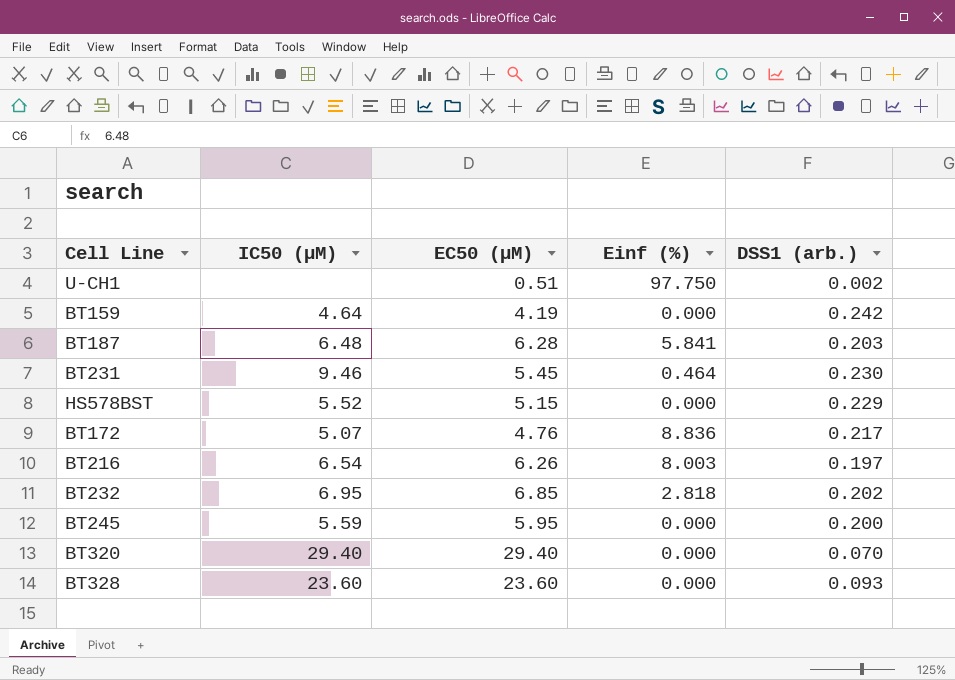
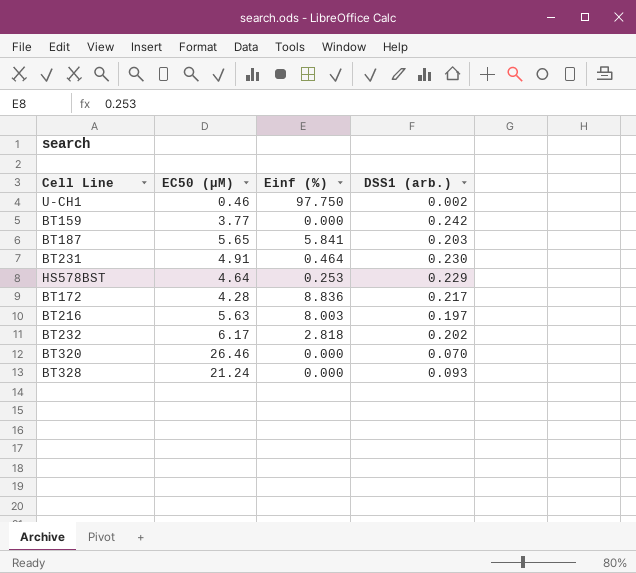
column IC50 (µM) | position: 2 -> none
row BT245: 5.59 | 5.95 | 0.000 | 0.200 -> none
U-CH1 | EC50 (µM): 0.51 -> 0.46
BT159 | EC50 (µM): 4.19 -> 3.77
BT187 | EC50 (µM): 6.28 -> 5.65
BT231 | EC50 (µM): 5.45 -> 4.91
HS578BST | EC50 (µM): 5.15 -> 4.64
HS578BST | Einf (%): 0.000 -> 0.253
BT172 | EC50 (µM): 4.76 -> 4.28
BT216 | EC50 (µM): 6.26 -> 5.63
BT232 | EC50 (µM): 6.85 -> 6.17
BT320 | EC50 (µM): 29.40 -> 26.46
BT328 | EC50 (µM): 23.60 -> 21.24

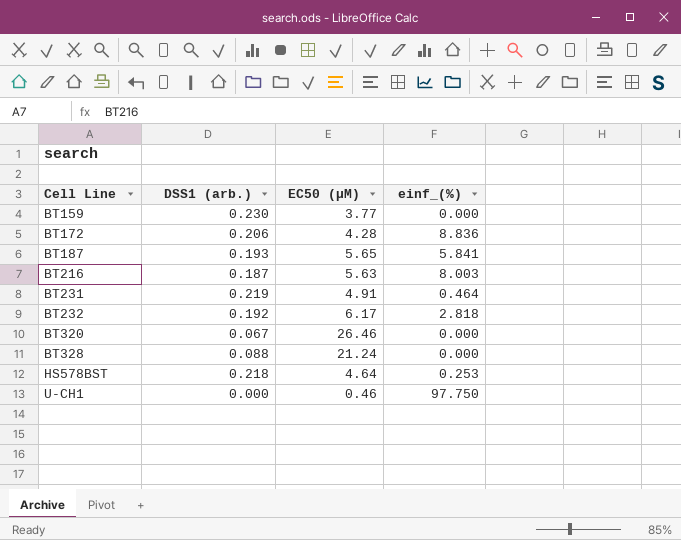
row order: none -> Cell Line ascending
column DSS1 (arb.) | position: 4 -> 2
column name: Einf (%) -> einf_(%)
BT159 | DSS1 (arb.): 0.242 -> 0.230
BT172 | DSS1 (arb.): 0.217 -> 0.206
BT187 | DSS1 (arb.): 0.203 -> 0.193
BT216 | DSS1 (arb.): 0.197 -> 0.187
BT231 | DSS1 (arb.): 0.230 -> 0.219
BT232 | DSS1 (arb.): 0.202 -> 0.192
BT320 | DSS1 (arb.): 0.070 -> 0.067
BT328 | DSS1 (arb.): 0.093 -> 0.088
HS578BST | DSS1 (arb.): 0.229 -> 0.218
U-CH1 | DSS1 (arb.): 0.002 -> 0.000

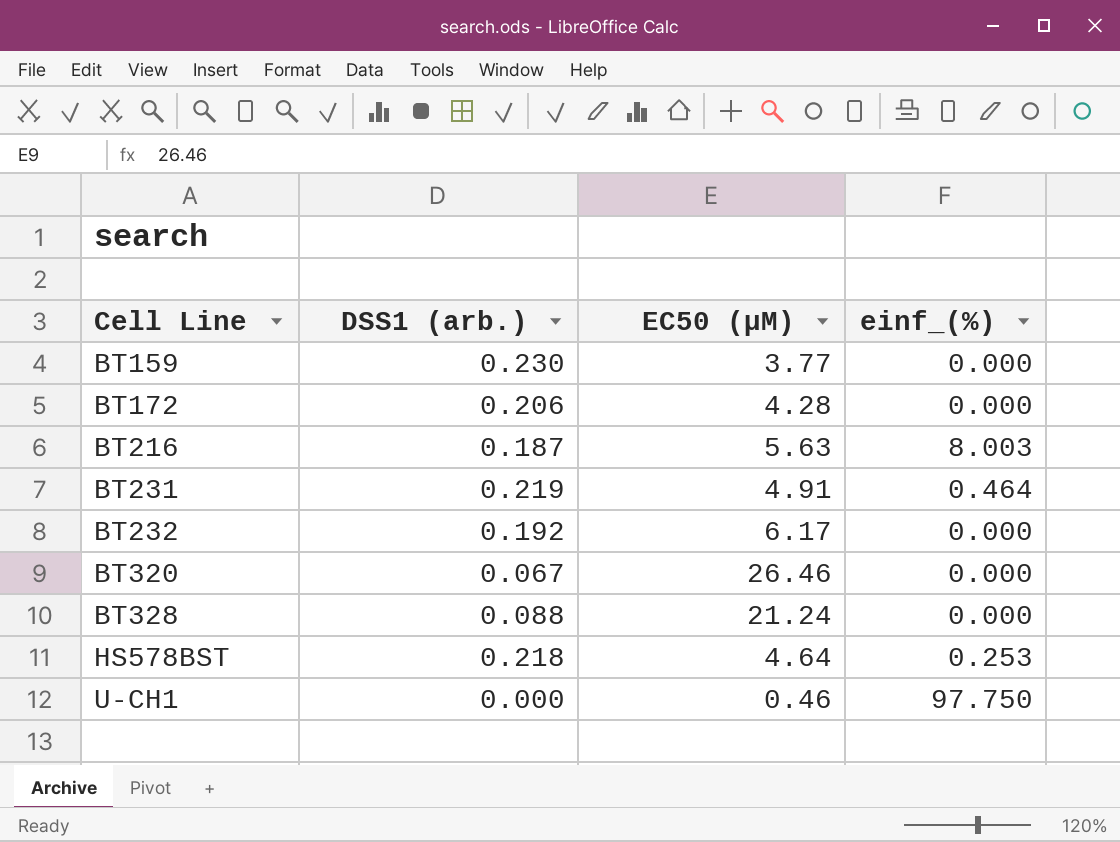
row BT187: 0.193 | 5.65 | 5.841 -> none
BT172 | einf_(%): 8.836 -> 0.000
BT232 | einf_(%): 2.818 -> 0.000

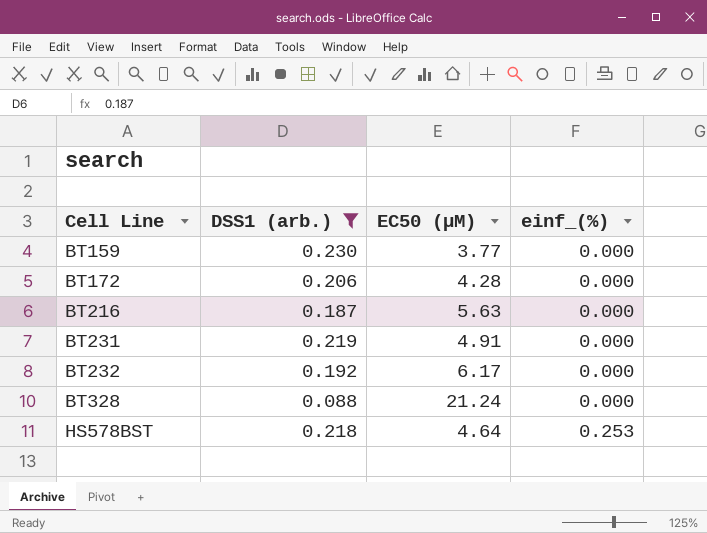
filter: none -> DSS1 (arb.) >= 0.088
BT216 | einf_(%): 8.003 -> 0.000
BT231 | einf_(%): 0.464 -> 0.000

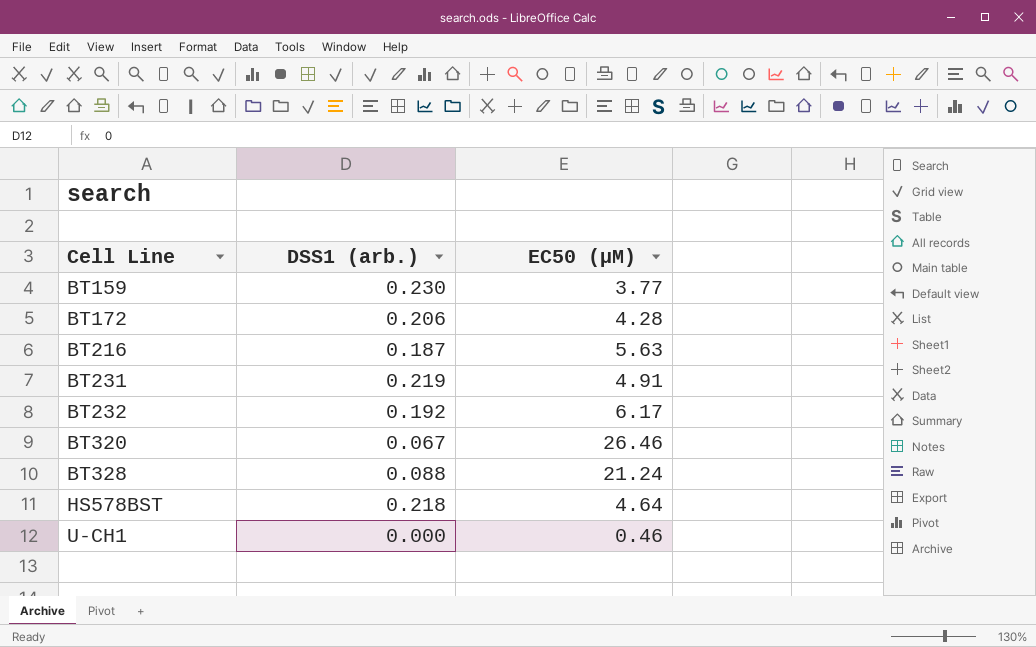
filter: DSS1 (arb.) >= 0.088 -> none
column einf_(%) | position: 4 -> none

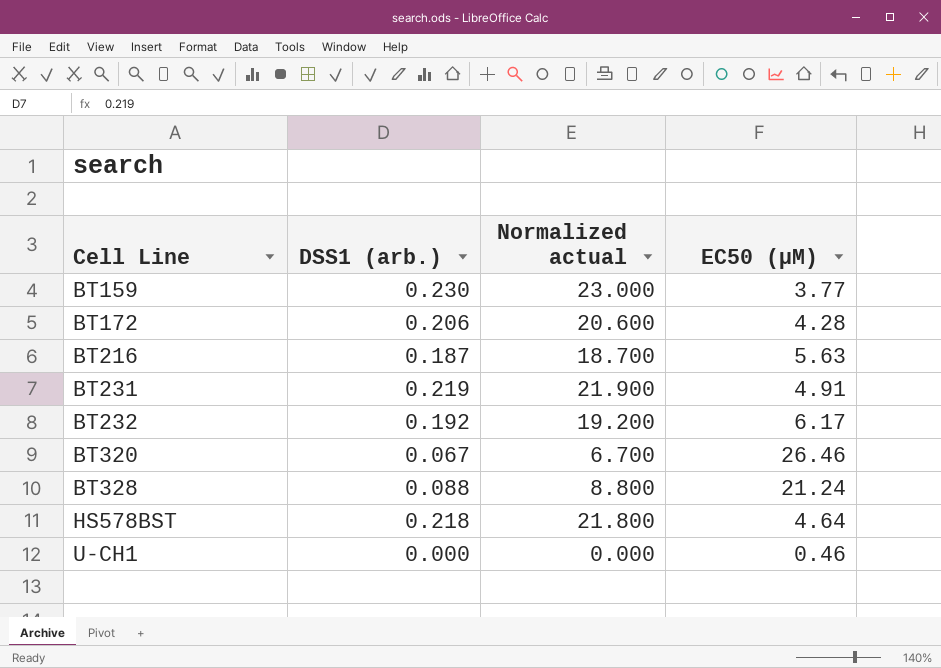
column Normalized actual | formula: none -> [DSS1 (arb.)] * 100

